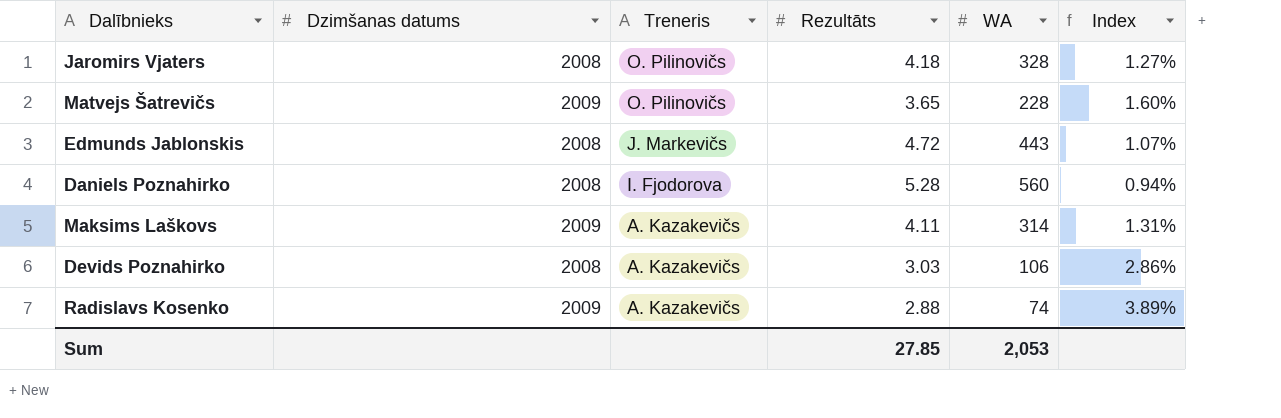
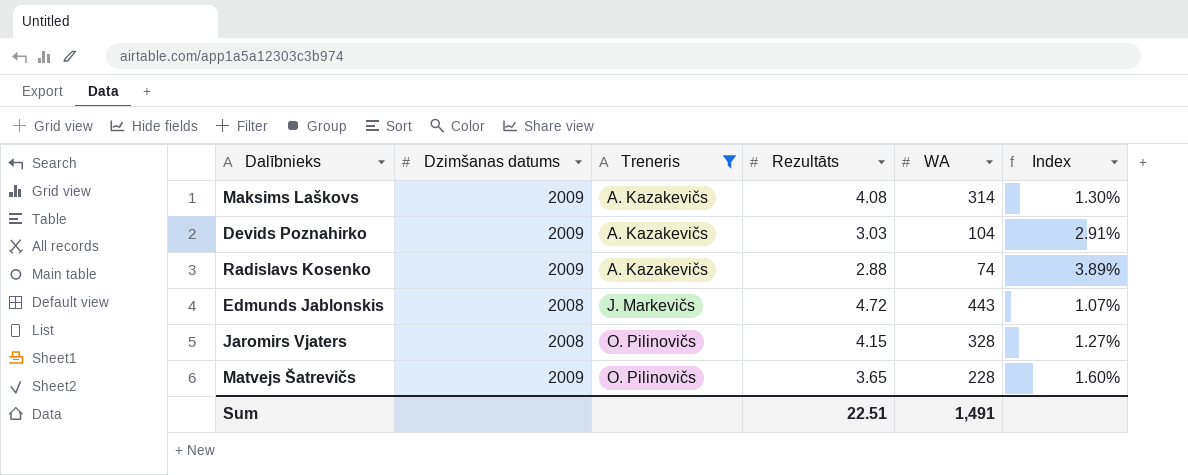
filter: none -> Treneris != I. Fjodorova
row order: Treneris descending -> Treneris ascending
Maksims Laškovs | Rezultāts: 4.11 -> 4.08
Maksims Laškovs | Index: 1.31% -> 1.30%
Devids Poznahirko | Dzimšanas datums: 2008 -> 2009
Devids Poznahirko | WA: 106 -> 104
Devids Poznahirko | Index: 2.86% -> 2.91%
Jaromirs Vjaters | Rezultāts: 4.18 -> 4.15
Sum | Rezultāts: 27.85 -> 22.51
Sum | WA: 2,053 -> 1,491

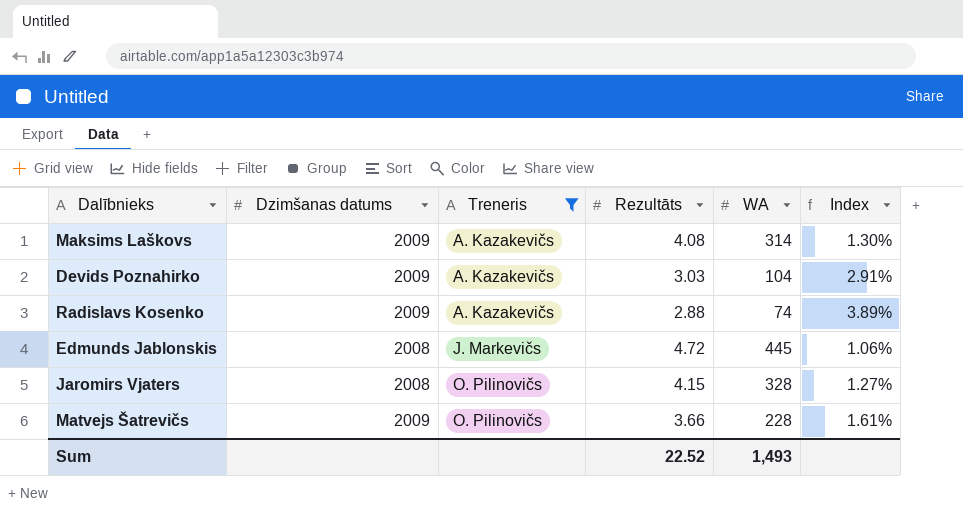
Edmunds Jablonskis | WA: 443 -> 445
Edmunds Jablonskis | Index: 1.07% -> 1.06%
Matvejs Šatrevičs | Rezultāts: 3.65 -> 3.66
Matvejs Šatrevičs | Index: 1.60% -> 1.61%
Sum | Rezultāts: 22.51 -> 22.52
Sum | WA: 1,491 -> 1,493

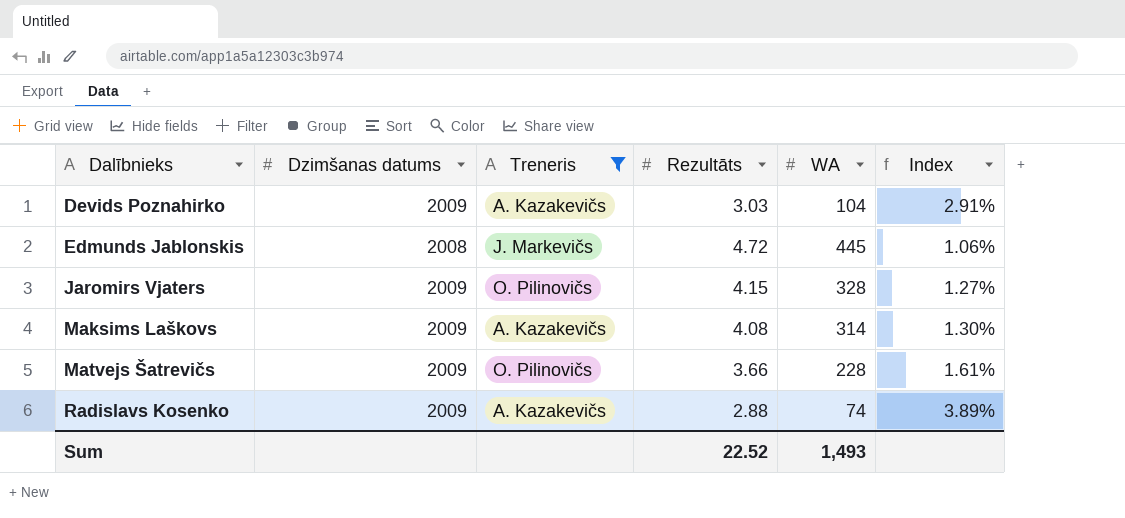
row order: Treneris ascending -> Dalībnieks ascending
Jaromirs Vjaters | Dzimšanas datums: 2008 -> 2009

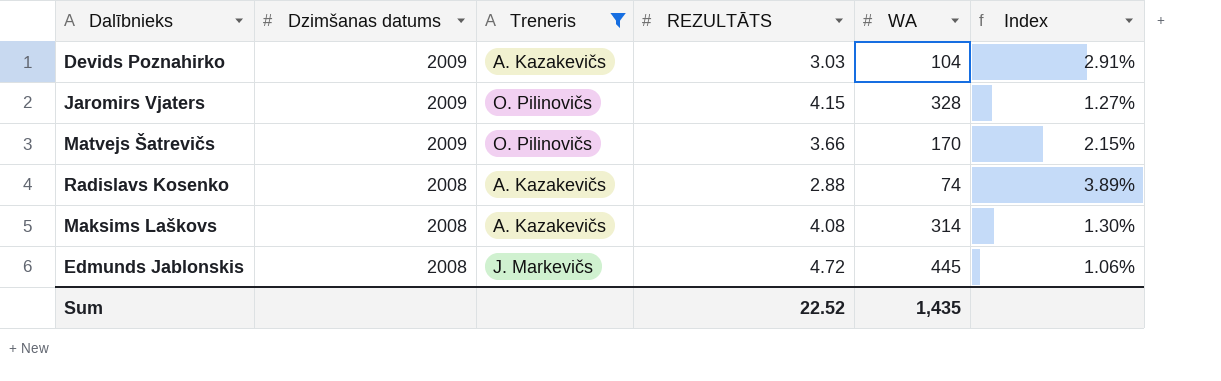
row order: Dalībnieks ascending -> Dzimšanas datums descending
column name: Rezultāts -> REZULTĀTS
Matvejs Šatrevičs | WA: 228 -> 170
Matvejs Šatrevičs | Index: 1.61% -> 2.15%
Radislavs Kosenko | Dzimšanas datums: 2009 -> 2008
Maksims Laškovs | Dzimšanas datums: 2009 -> 2008
Sum | WA: 1,493 -> 1,435

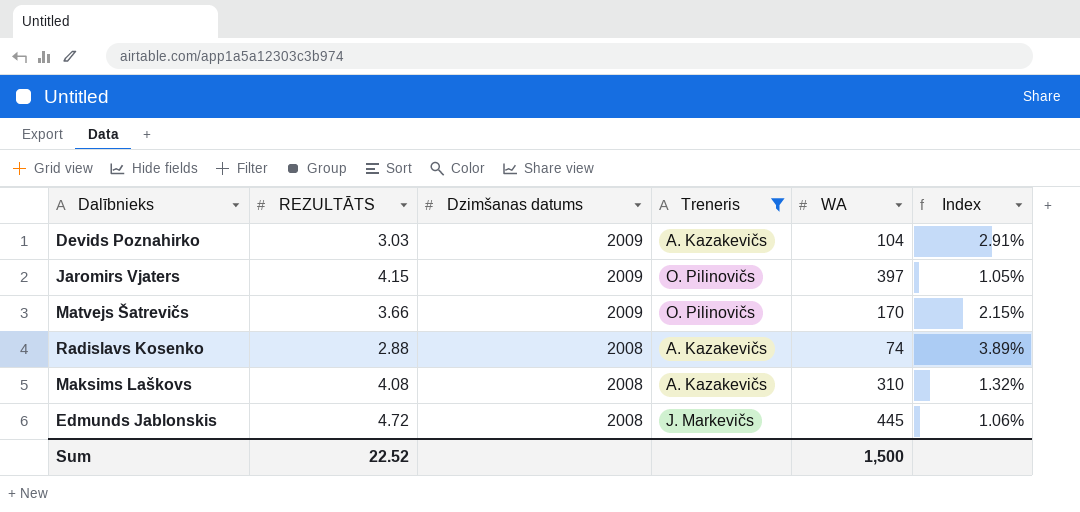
column REZULTĀTS | position: 4 -> 2
Jaromirs Vjaters | WA: 328 -> 397
Jaromirs Vjaters | Index: 1.27% -> 1.05%
Maksims Laškovs | WA: 314 -> 310
Maksims Laškovs | Index: 1.30% -> 1.32%
Sum | WA: 1,435 -> 1,500

